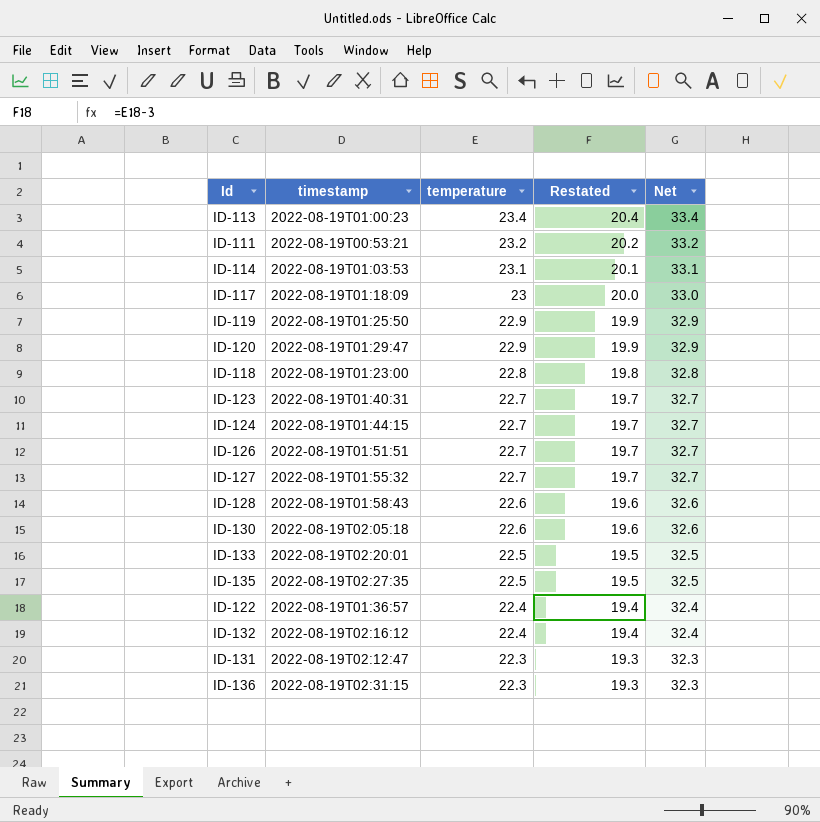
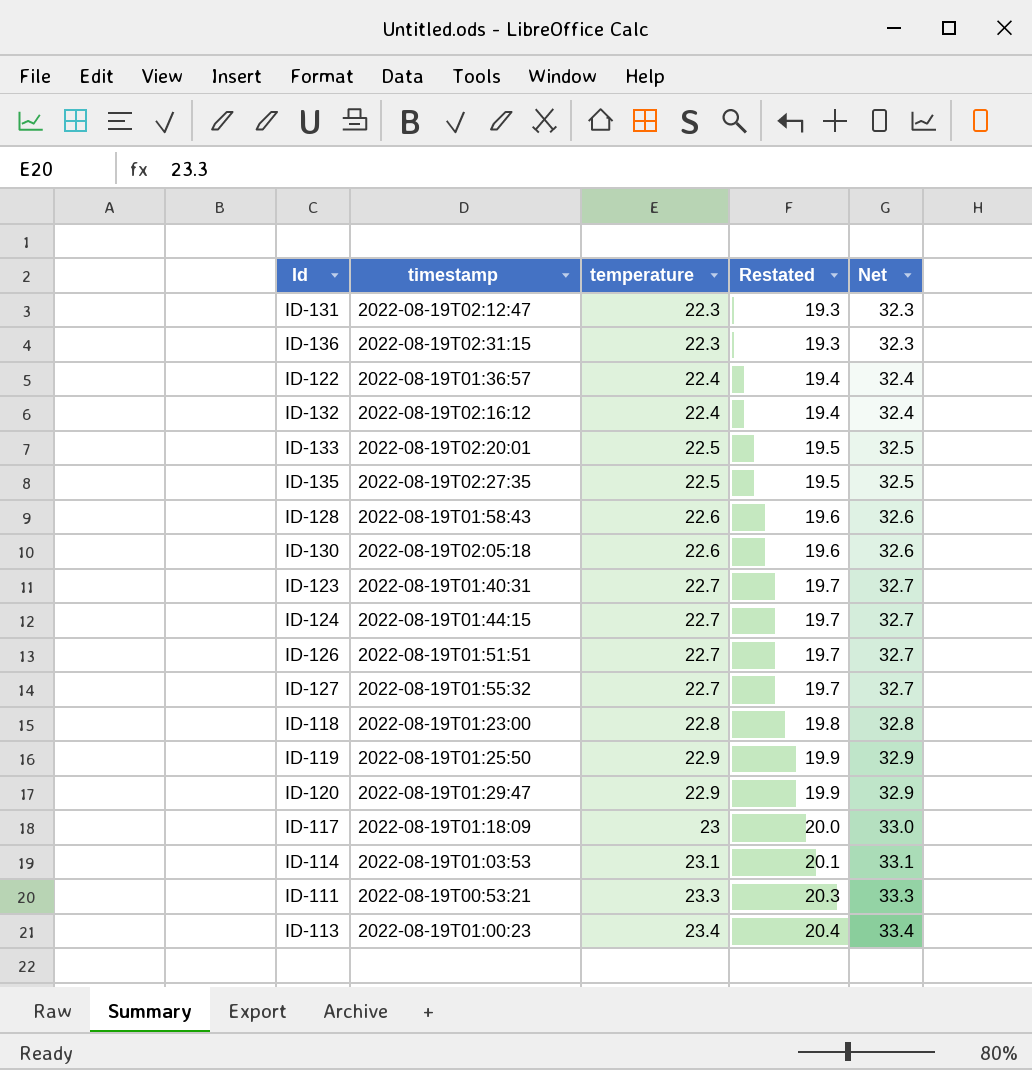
row order: temperature descending -> temperature ascending
ID-111 | temperature: 23.2 -> 23.3
ID-111 | Restated: 20.2 -> 20.3
ID-111 | Net: 33.2 -> 33.3

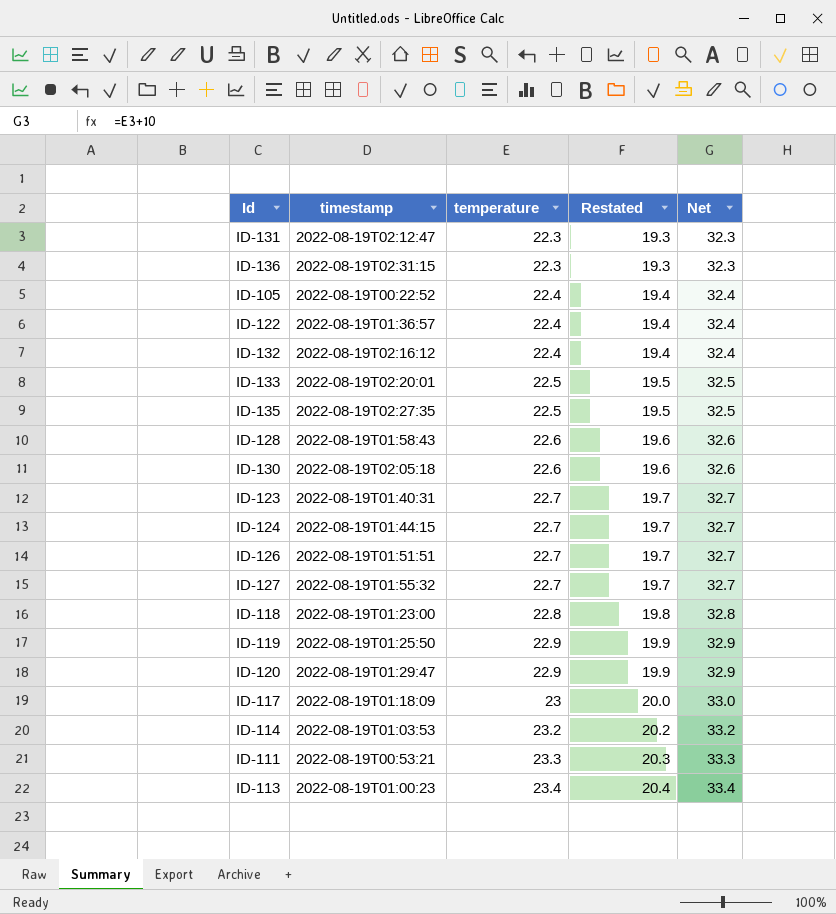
row ID-105: none -> 2022-08-19T00:22:52 | 22.4 | 19.4 | 32.4
ID-114 | temperature: 23.1 -> 23.2
ID-114 | Restated: 20.1 -> 20.2
ID-114 | Net: 33.1 -> 33.2

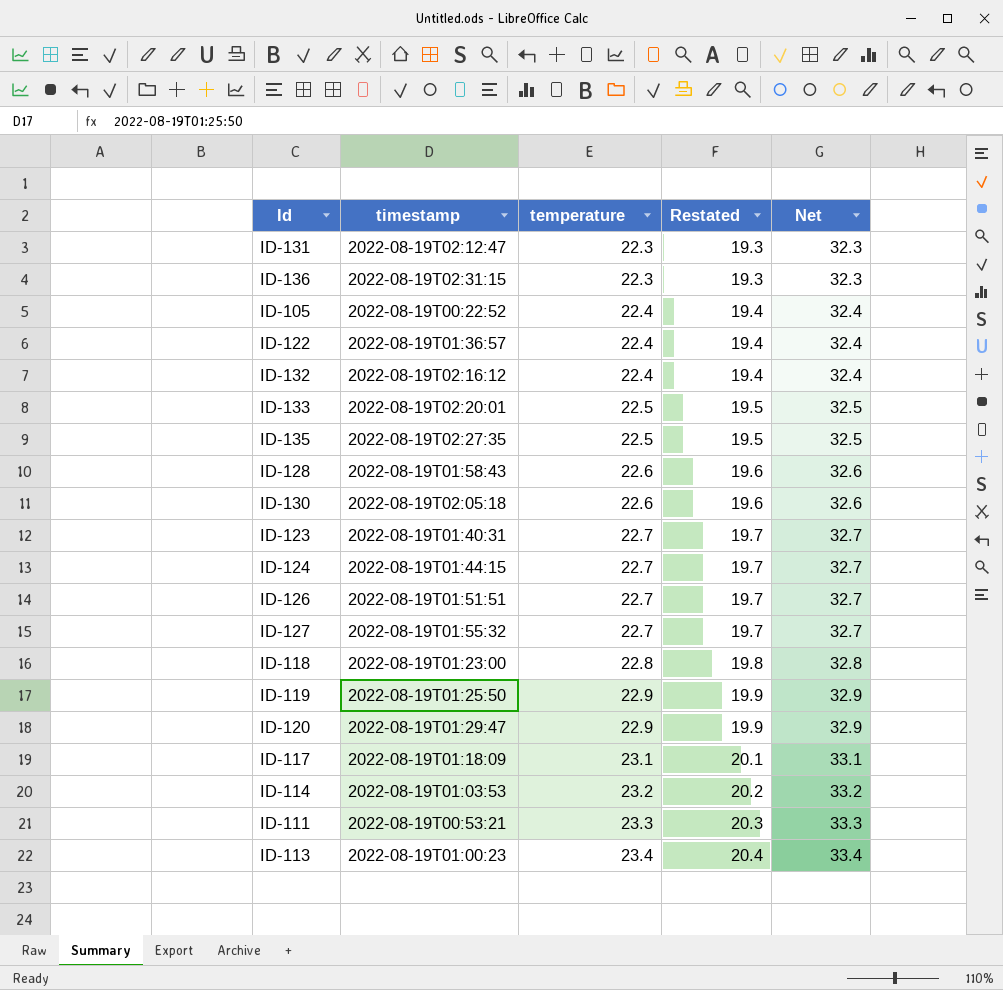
ID-117 | temperature: 23 -> 23.1
ID-117 | Restated: 20.0 -> 20.1
ID-117 | Net: 33.0 -> 33.1

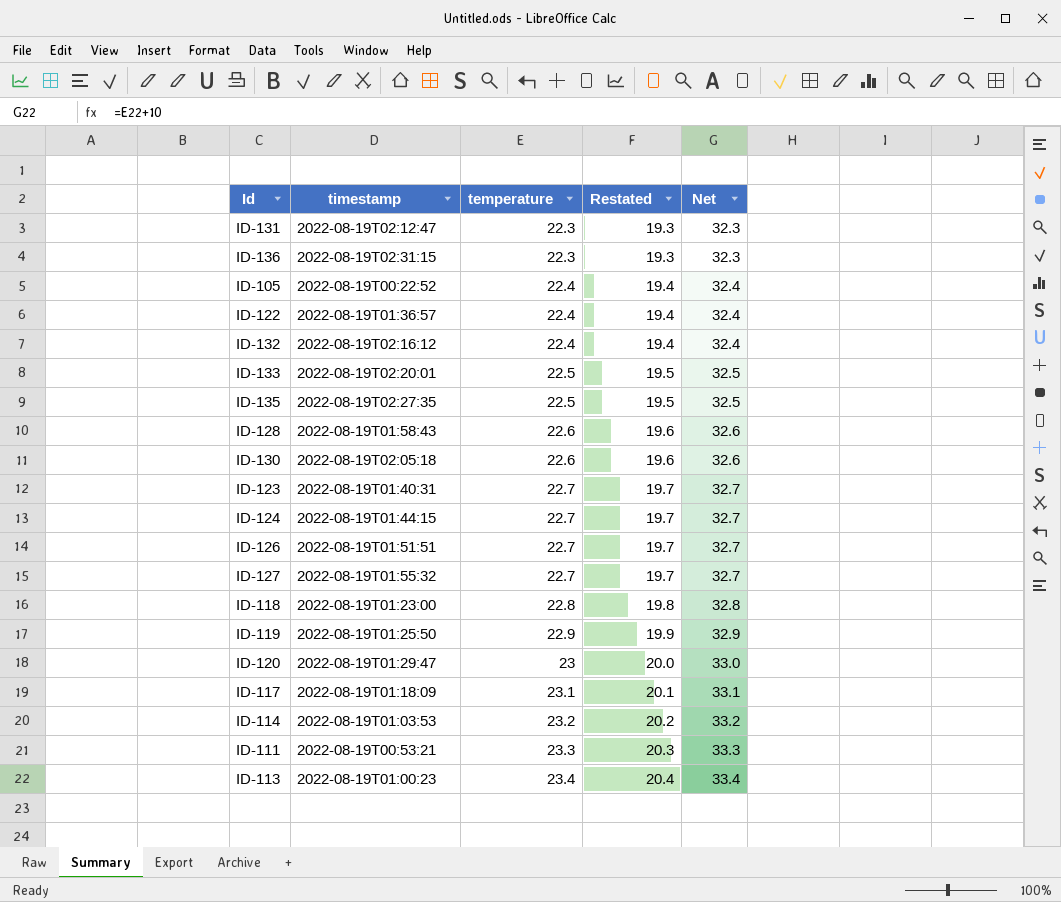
ID-120 | temperature: 22.9 -> 23
ID-120 | Restated: 19.9 -> 20.0
ID-120 | Net: 32.9 -> 33.0

